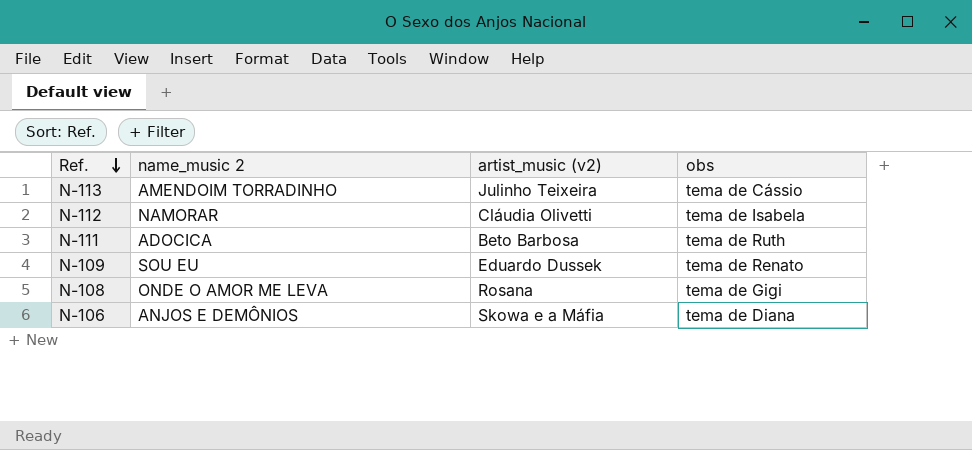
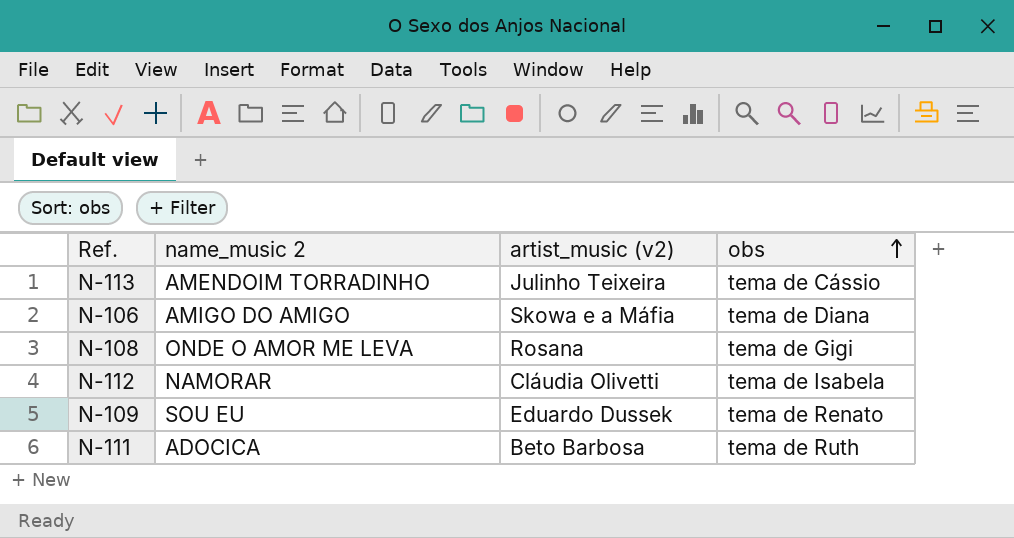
row order: Ref. descending -> obs ascending
N-106 | name_music 2: ANJOS E DEMÔNIOS -> AMIGO DO AMIGO

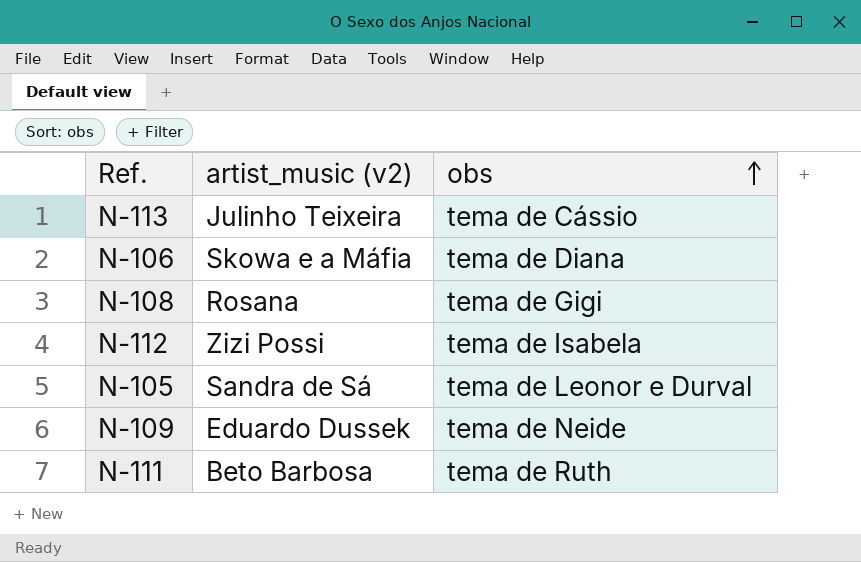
column name_music 2 | position: 2 -> none
N-112 | artist_music (v2): Cláudia Olivetti -> Zizi Possi
row N-105: none -> Sandra de Sá | tema de Leonor e Durval
N-109 | obs: tema de Renato -> tema de Neide

